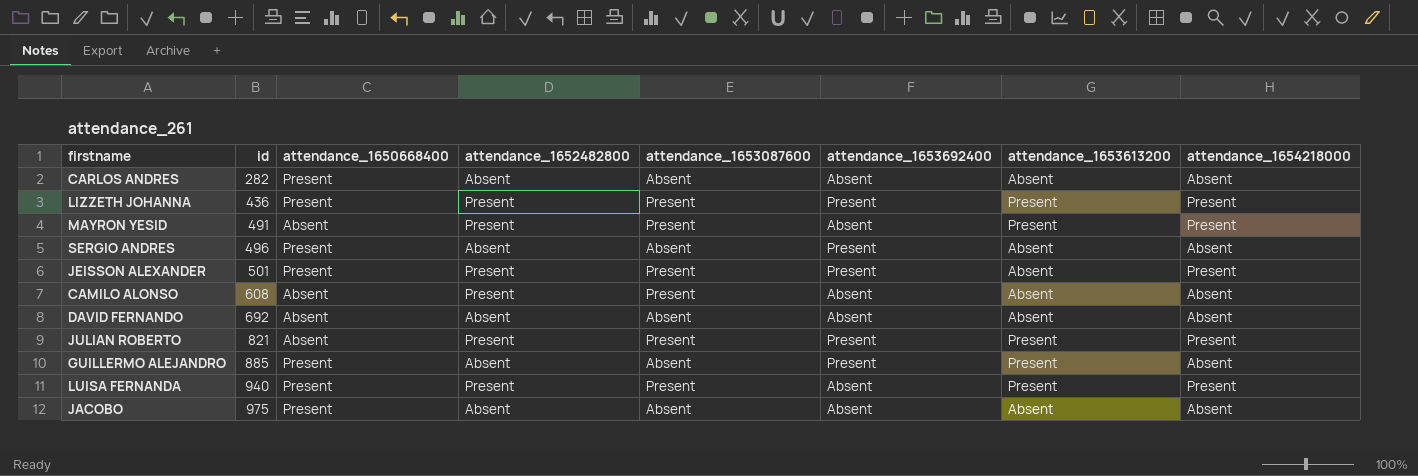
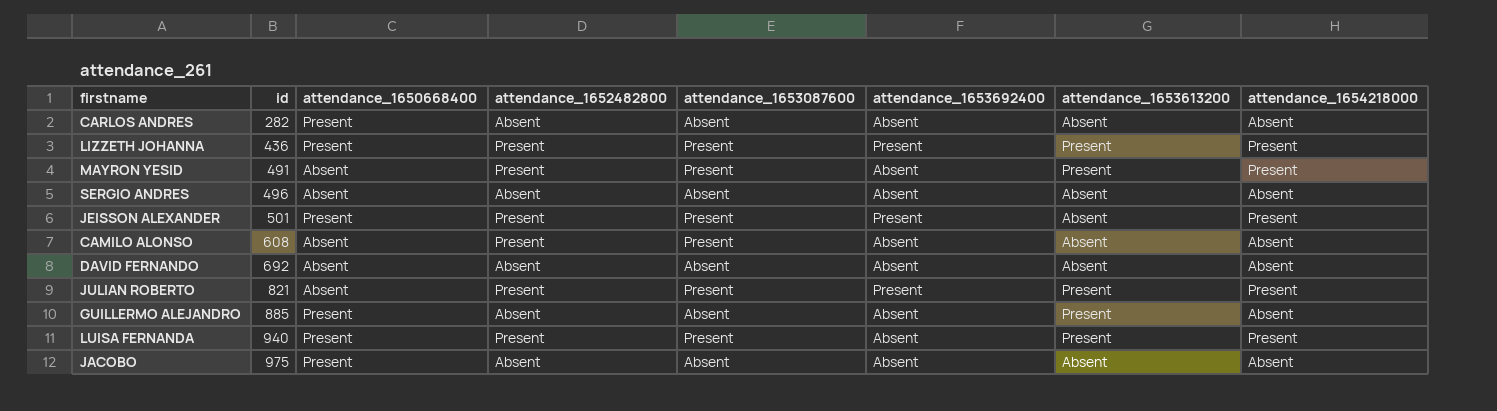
SERGIO ANDRES | attendance_1650668400: Present -> Absent
SERGIO ANDRES | attendance_1653692400: Present -> Absent
GUILLERMO ALEJANDRO | attendance_1653692400: Present -> Absent

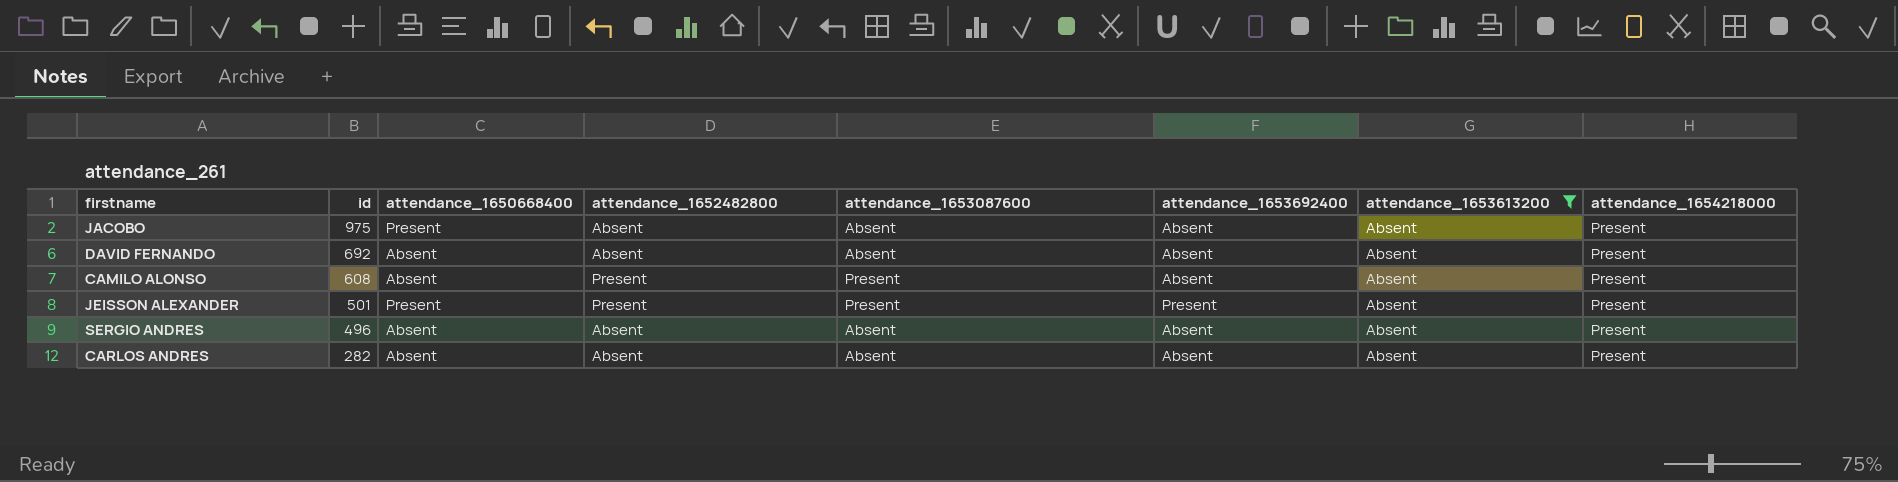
filter: none -> attendance_1653613200 = Absent
row order: id ascending -> id descending
JACOBO | attendance_1654218000: Absent -> Present
DAVID FERNANDO | attendance_1654218000: Absent -> Present
CAMILO ALONSO | attendance_1654218000: Absent -> Present
SERGIO ANDRES | attendance_1654218000: Absent -> Present
CARLOS ANDRES | attendance_1650668400: Present -> Absent
CARLOS ANDRES | attendance_1654218000: Absent -> Present

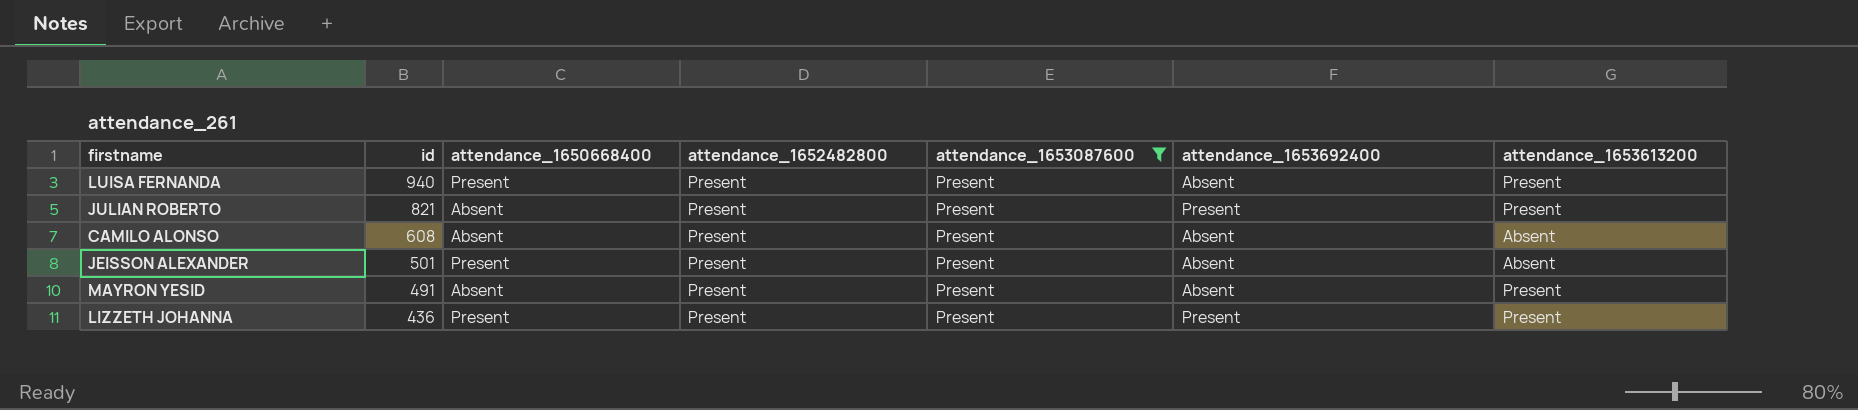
filter: attendance_1653613200 = Absent -> attendance_1653087600 = Present
column attendance_1654218000 | position: 8 -> none
JEISSON ALEXANDER | attendance_1653692400: Present -> Absent

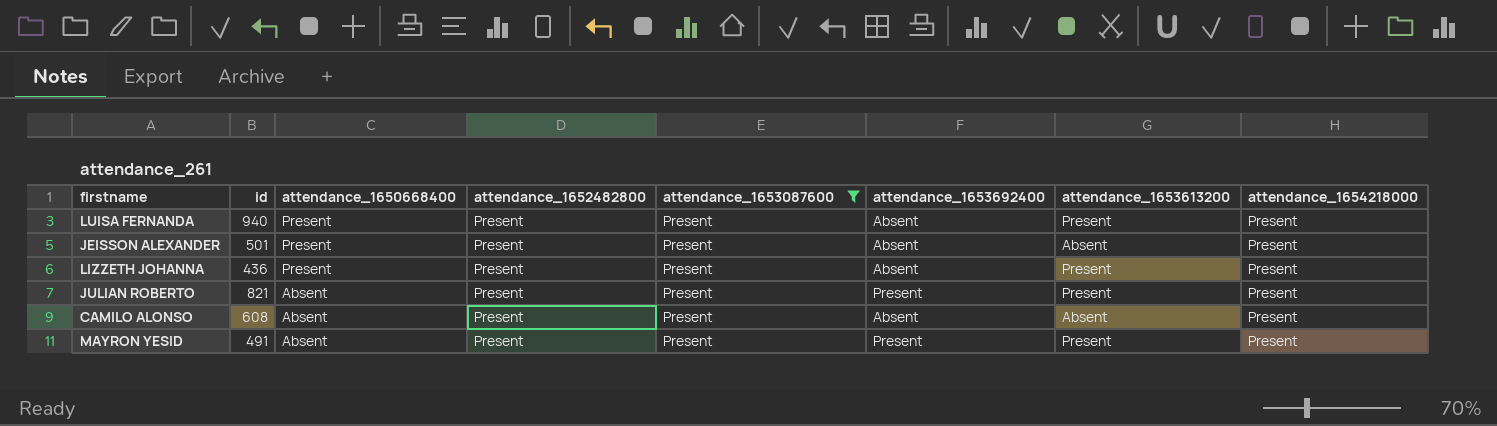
row order: id descending -> attendance_1650668400 descending
column attendance_1654218000 | position: none -> 8
LIZZETH JOHANNA | attendance_1653692400: Present -> Absent
MAYRON YESID | attendance_1653692400: Absent -> Present

